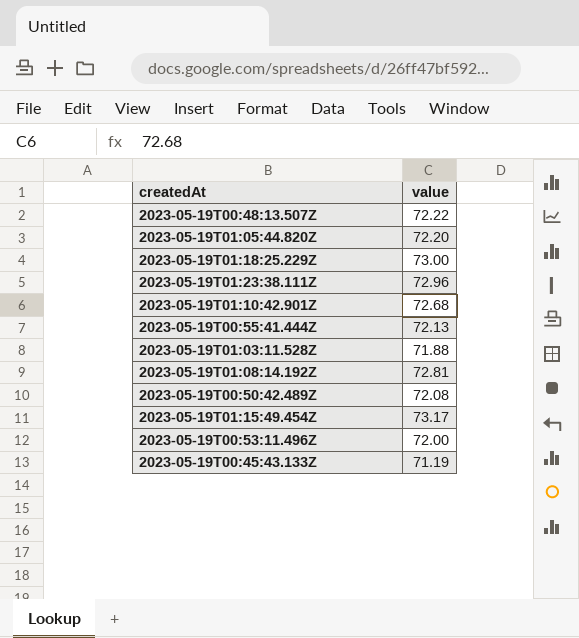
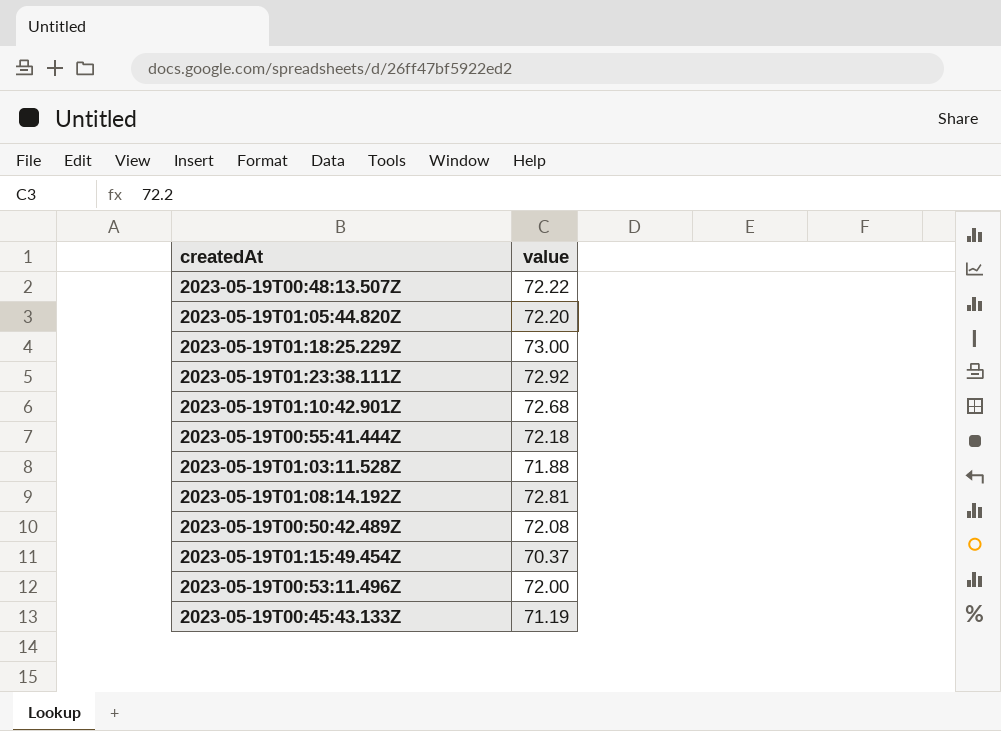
2023-05-19T01:23:38.111Z | value: 72.96 -> 72.92
2023-05-19T00:55:41.444Z | value: 72.13 -> 72.18
2023-05-19T01:15:49.454Z | value: 73.17 -> 70.37

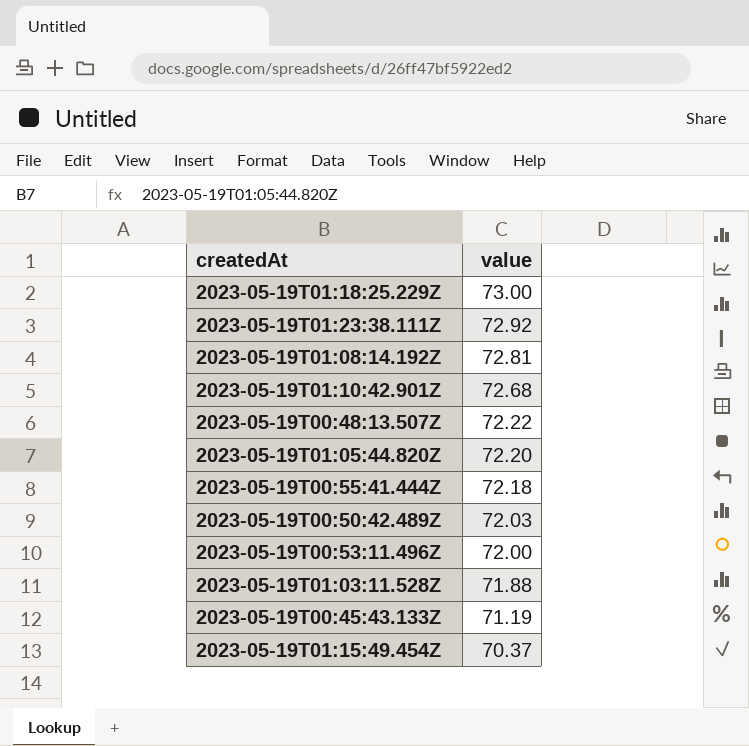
row order: none -> value descending
2023-05-19T00:50:42.489Z | value: 72.08 -> 72.03

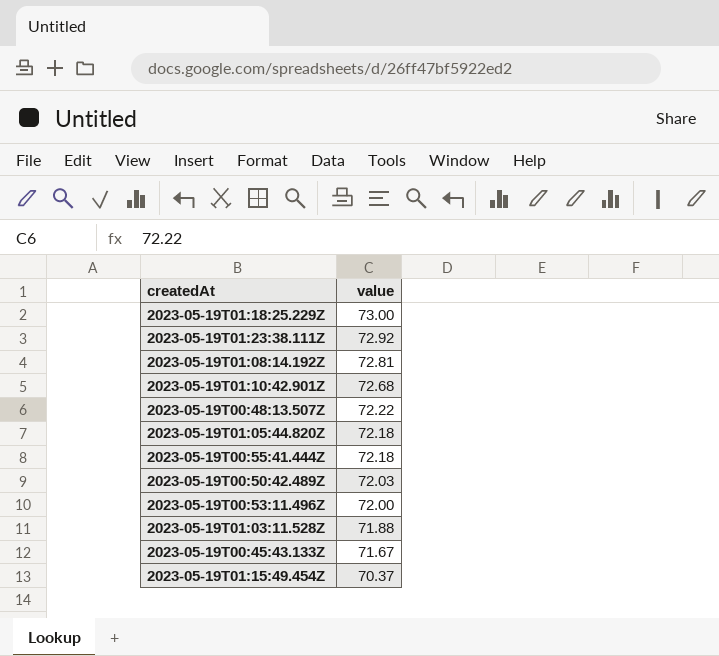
2023-05-19T01:05:44.820Z | value: 72.20 -> 72.18
2023-05-19T00:45:43.133Z | value: 71.19 -> 71.67

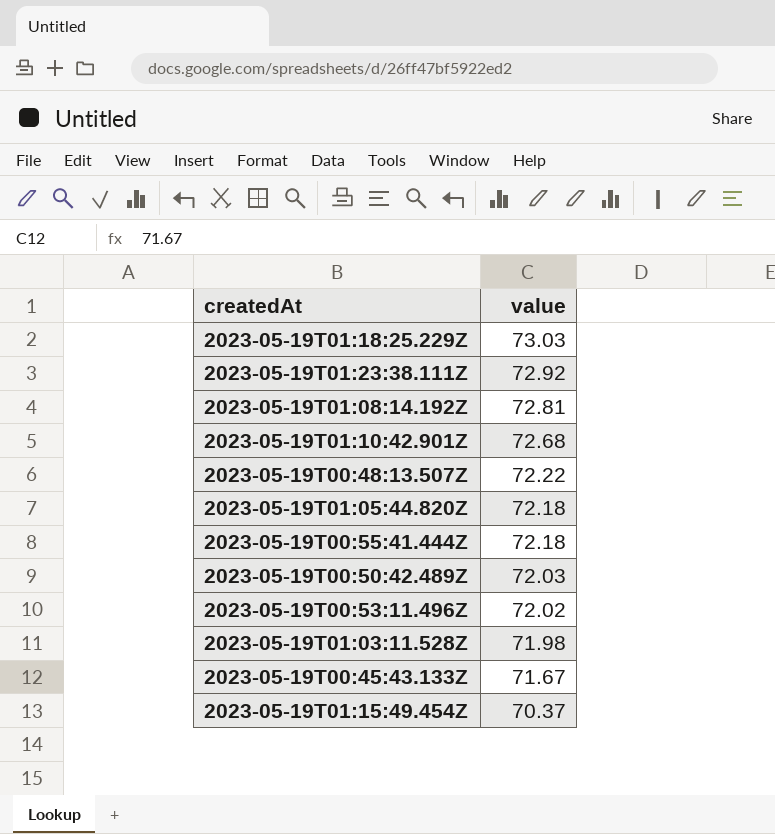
2023-05-19T01:18:25.229Z | value: 73.00 -> 73.03
2023-05-19T00:53:11.496Z | value: 72.00 -> 72.02
2023-05-19T01:03:11.528Z | value: 71.88 -> 71.98

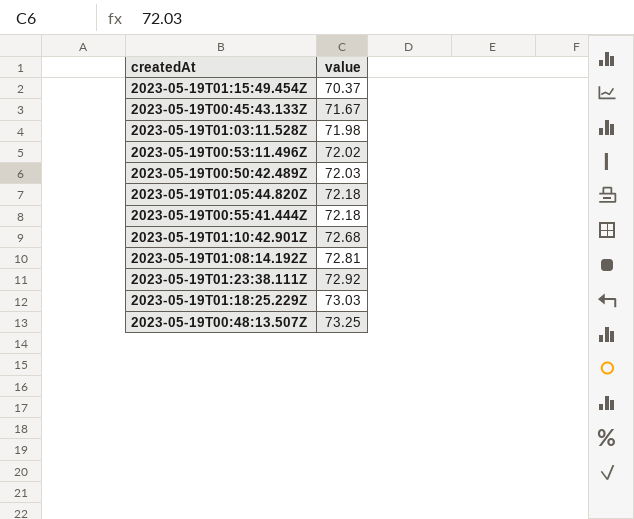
row order: value descending -> value ascending
2023-05-19T00:48:13.507Z | value: 72.22 -> 73.25

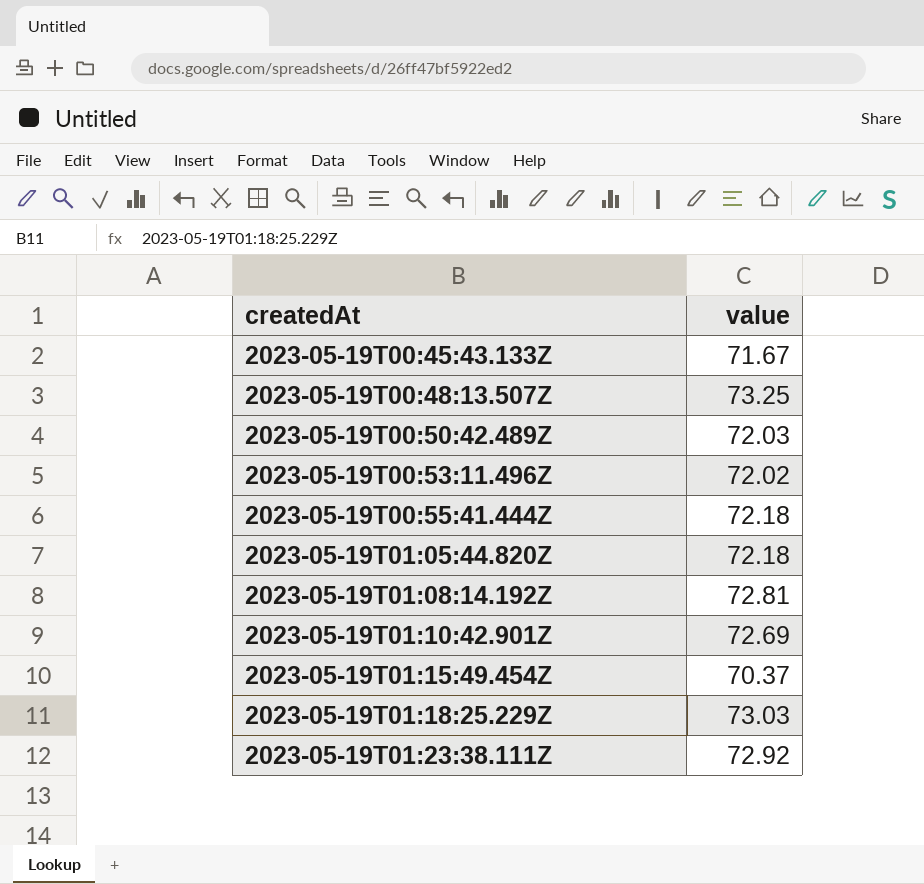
row order: value ascending -> createdAt ascending
row 2023-05-19T01:03:11.528Z: 71.98 -> none
2023-05-19T01:10:42.901Z | value: 72.68 -> 72.69

